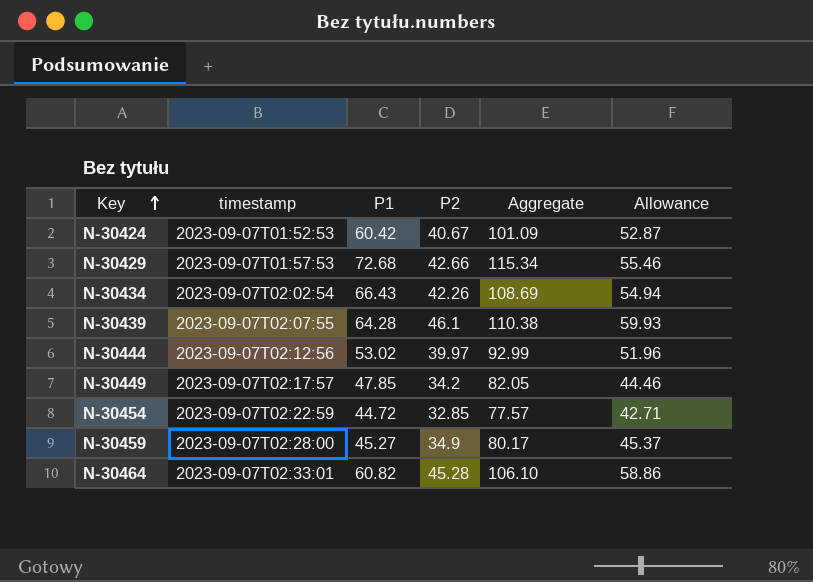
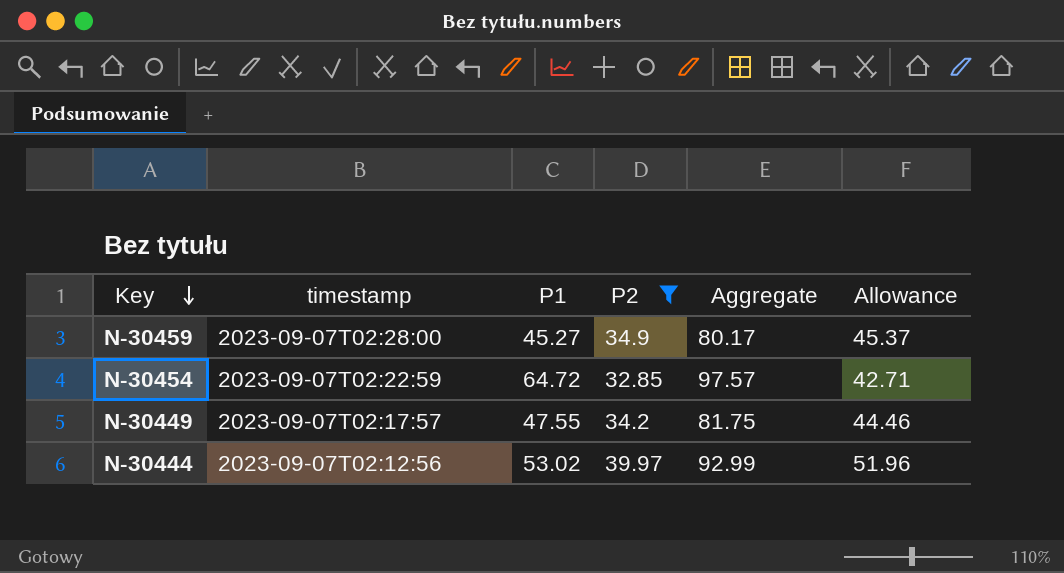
filter: none -> P2 <= 39.97
row order: Key ascending -> Key descending
N-30454 | P1: 44.72 -> 64.72
N-30454 | Aggregate: 77.57 -> 97.57
N-30449 | P1: 47.85 -> 47.55
N-30449 | Aggregate: 82.05 -> 81.75

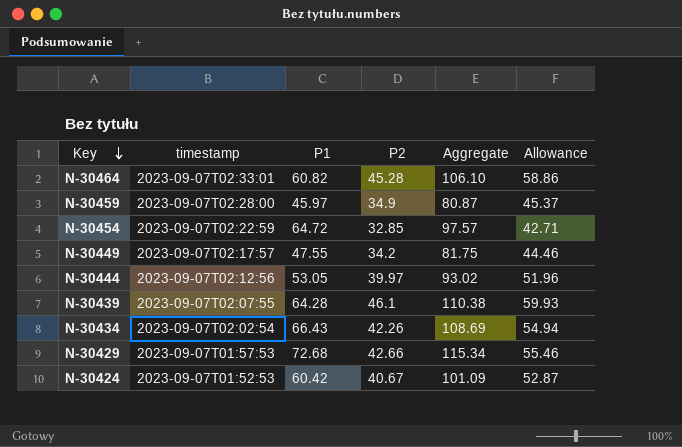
filter: P2 <= 39.97 -> none
N-30459 | P1: 45.27 -> 45.97
N-30459 | Aggregate: 80.17 -> 80.87
N-30444 | P1: 53.02 -> 53.05
N-30444 | Aggregate: 92.99 -> 93.02

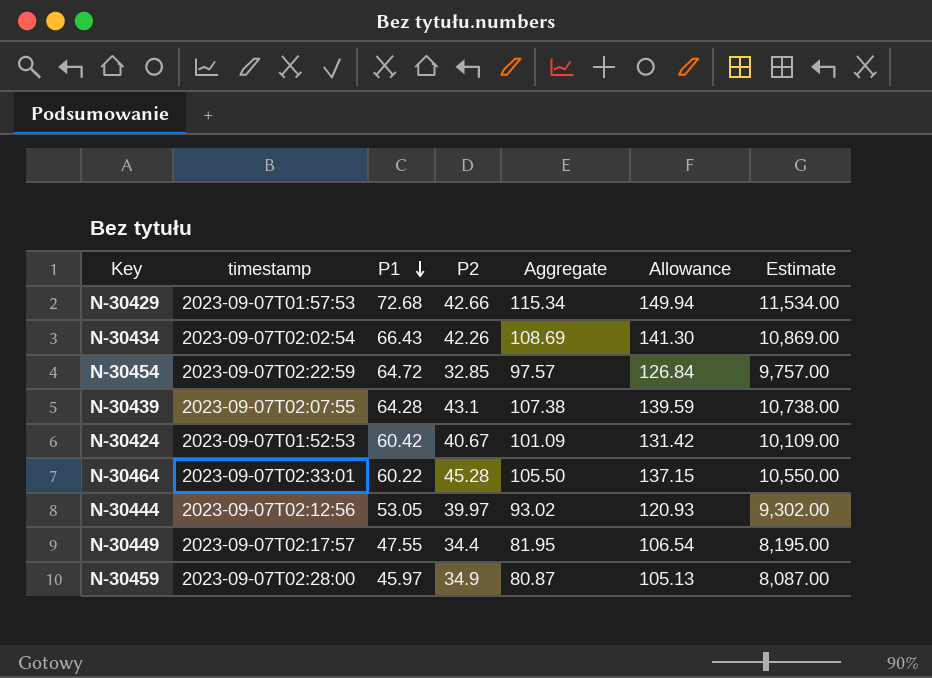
row order: Key descending -> P1 descending
column Allowance | formula: [P2] * 1.3 -> [Aggregate] * 1.3
column Estimate | formula: none -> [Aggregate] * 100
N-30439 | P2: 46.1 -> 43.1
N-30439 | Aggregate: 110.38 -> 107.38
N-30464 | P1: 60.82 -> 60.22
N-30464 | Aggregate: 106.10 -> 105.50
N-30449 | P2: 34.2 -> 34.4
N-30449 | Aggregate: 81.75 -> 81.95

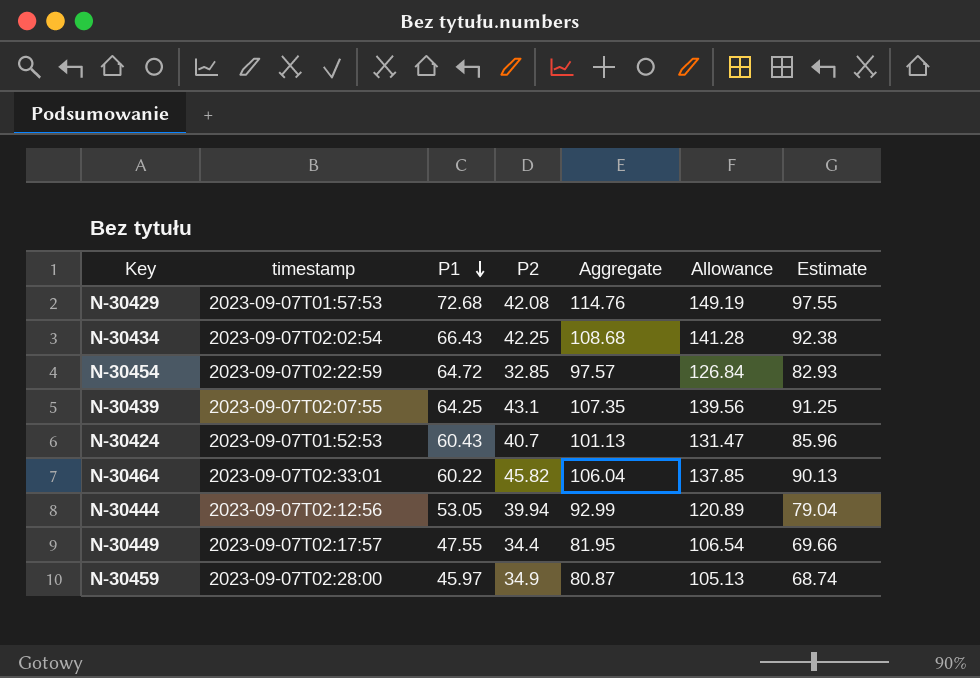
column Estimate | formula: [Aggregate] * 100 -> [Aggregate] * 0.85
N-30429 | P2: 42.66 -> 42.08
N-30429 | Aggregate: 115.34 -> 114.76
N-30429 | Allowance: 149.94 -> 149.19
N-30434 | P2: 42.26 -> 42.25
N-30434 | Aggregate: 108.69 -> 108.68
N-30434 | Allowance: 141.30 -> 141.28
N-30439 | P1: 64.28 -> 64.25
N-30439 | Aggregate: 107.38 -> 107.35
N-30439 | Allowance: 139.59 -> 139.56
N-30424 | P1: 60.42 -> 60.43
N-30424 | P2: 40.67 -> 40.7
N-30424 | Aggregate: 101.09 -> 101.13
N-30424 | Allowance: 131.42 -> 131.47
N-30464 | P2: 45.28 -> 45.82
N-30464 | Aggregate: 105.50 -> 106.04
N-30464 | Allowance: 137.15 -> 137.85
N-30444 | P2: 39.97 -> 39.94
N-30444 | Aggregate: 93.02 -> 92.99
N-30444 | Allowance: 120.93 -> 120.89

